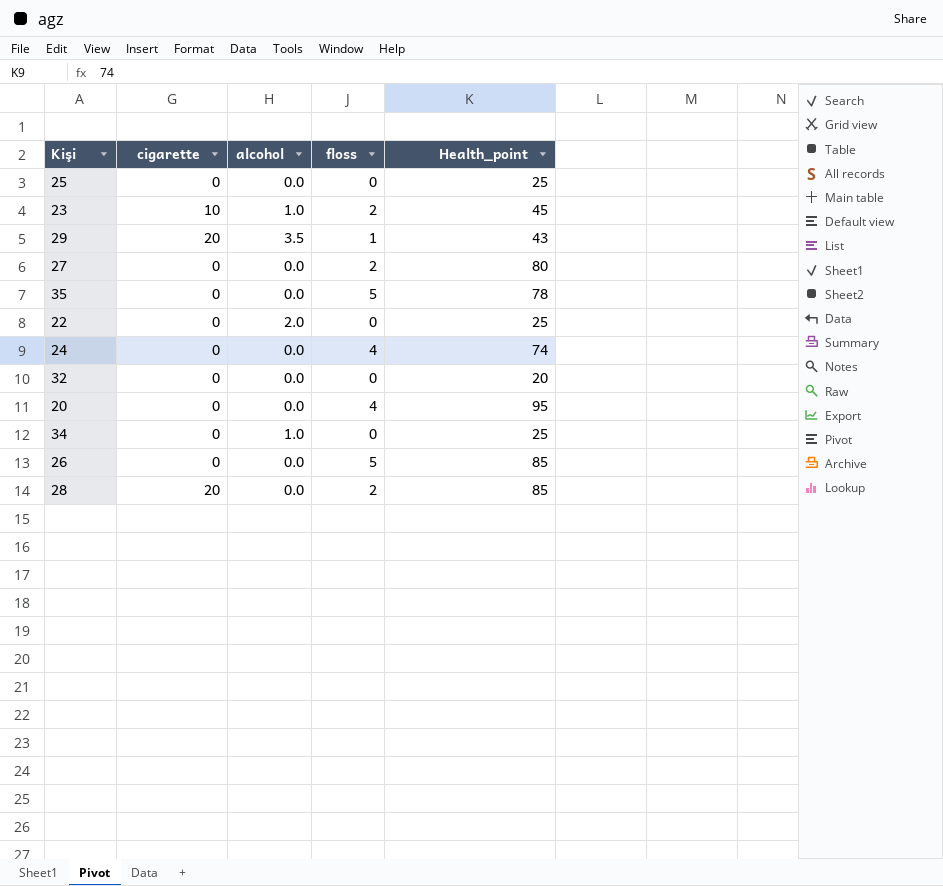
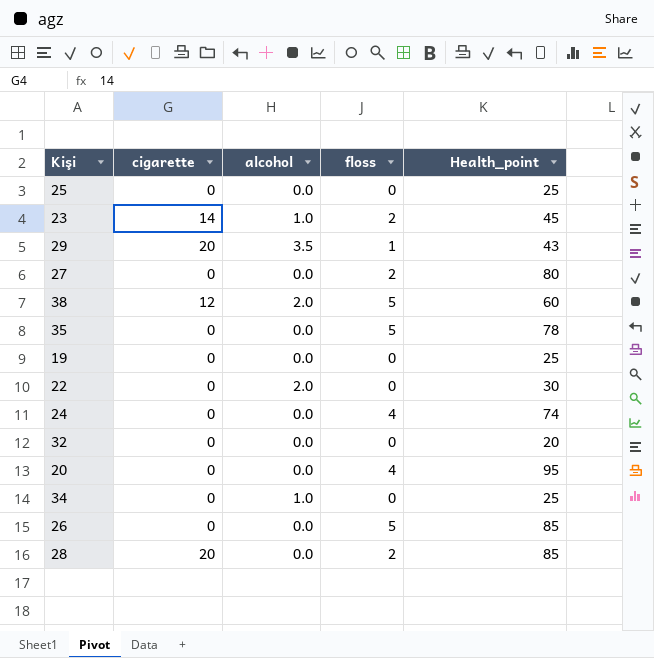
23 | cigarette: 10 -> 14
row 38: none -> 12 | 2.0 | 5 | 60
row 19: none -> 0 | 0.0 | 0 | 25
22 | Health_point: 25 -> 30

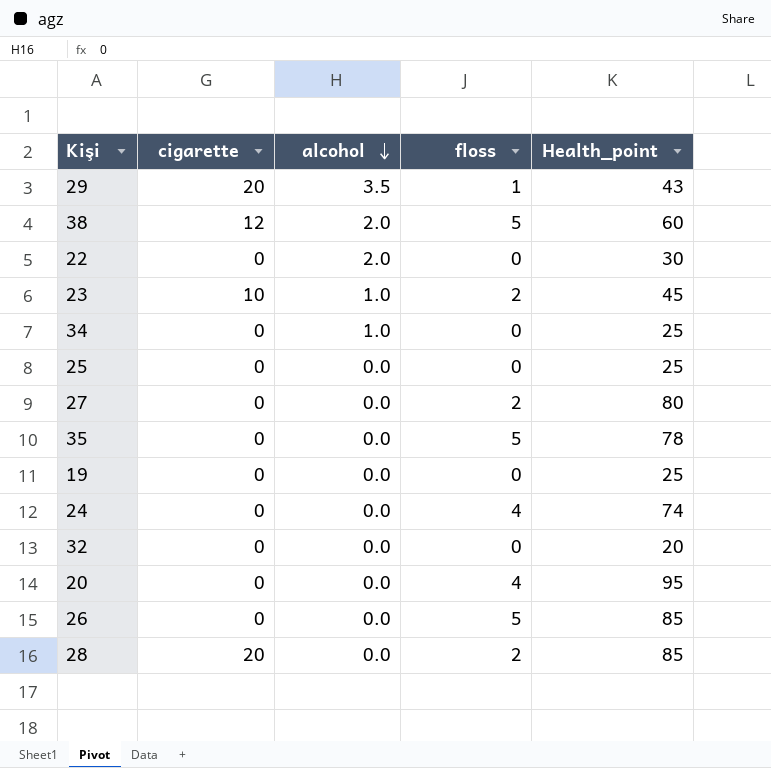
row order: none -> alcohol descending
23 | cigarette: 14 -> 10

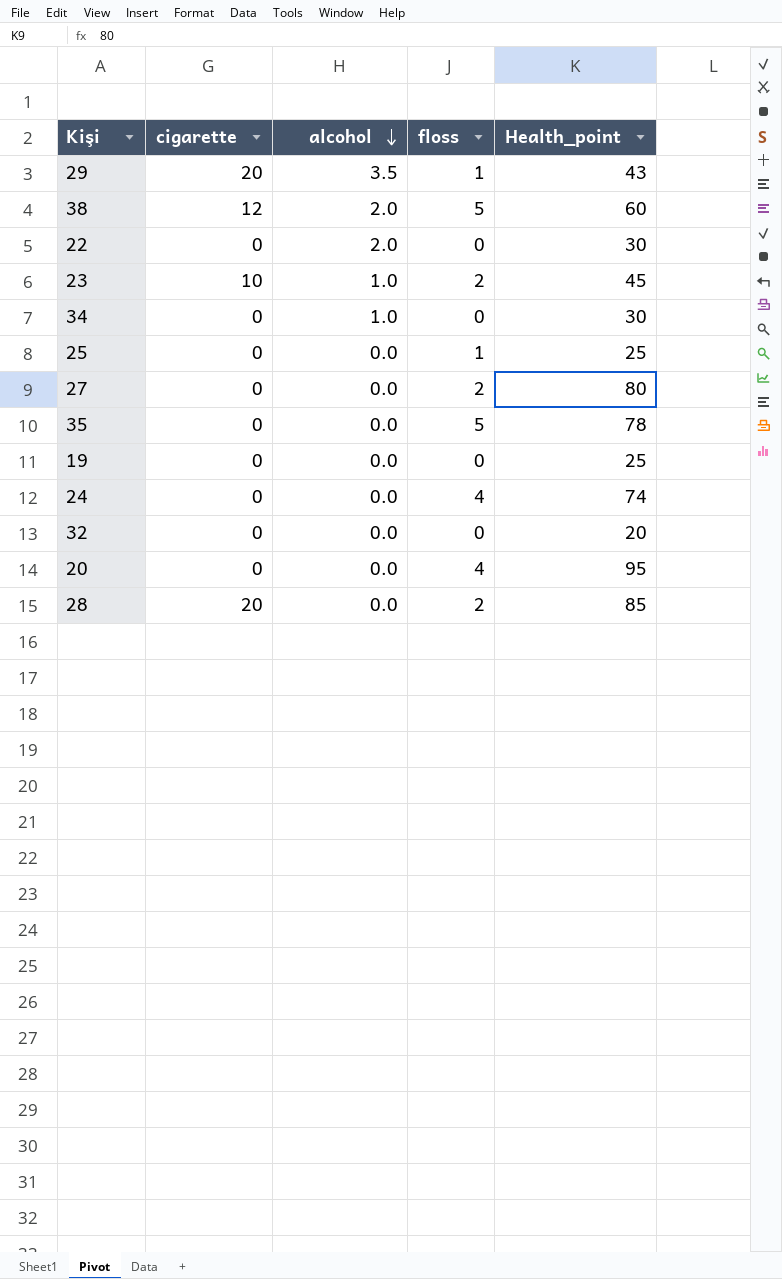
row 26: 0 | 0.0 | 5 | 85 -> none
34 | Health_point: 25 -> 30
25 | floss: 0 -> 1

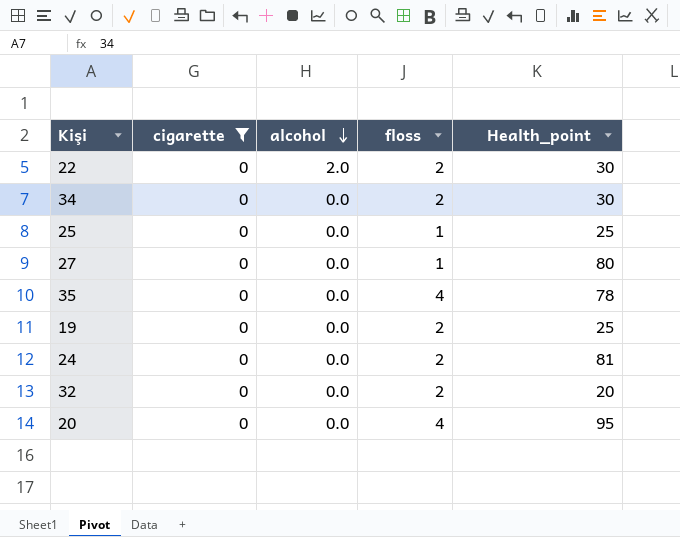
filter: none -> cigarette = 0
22 | floss: 0 -> 2
34 | alcohol: 1.0 -> 0.0
34 | floss: 0 -> 2
27 | floss: 2 -> 1
35 | floss: 5 -> 4
19 | floss: 0 -> 2
24 | floss: 4 -> 2
24 | Health_point: 74 -> 81
32 | floss: 0 -> 2

